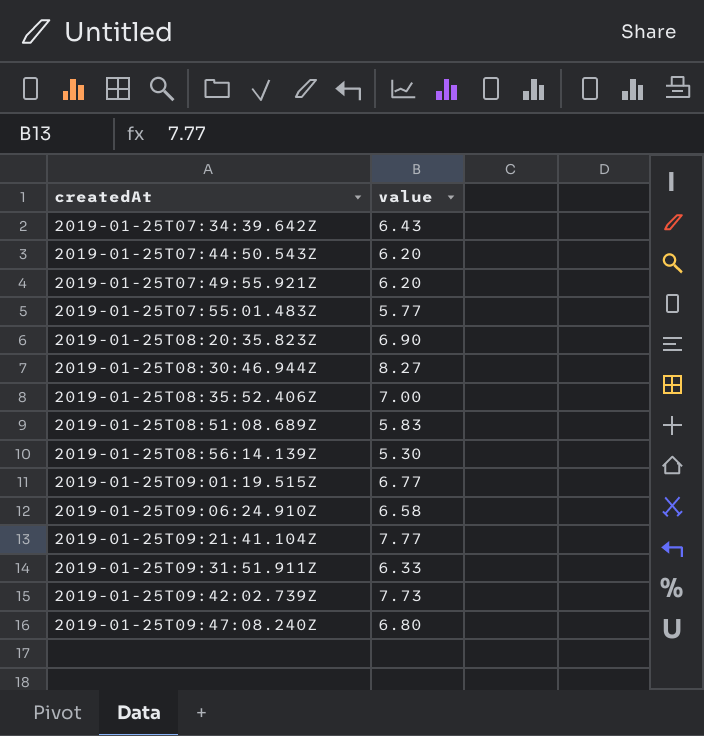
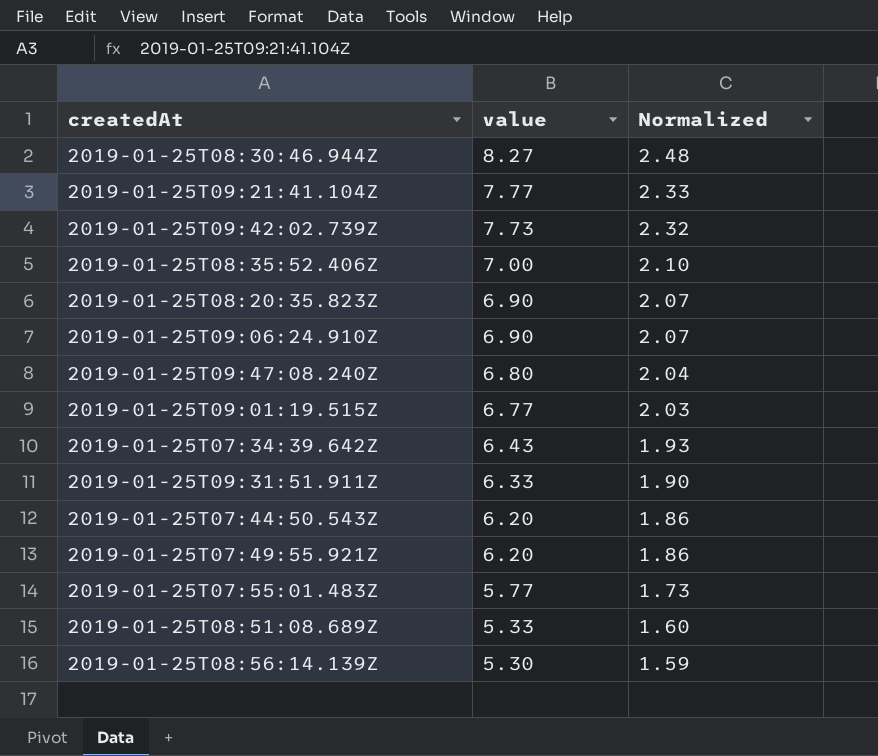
row order: createdAt ascending -> value descending
column Normalized | formula: none -> [value] * 0.3
2019-01-25T09:06:24.910Z | value: 6.58 -> 6.90
2019-01-25T08:51:08.689Z | value: 5.83 -> 5.33

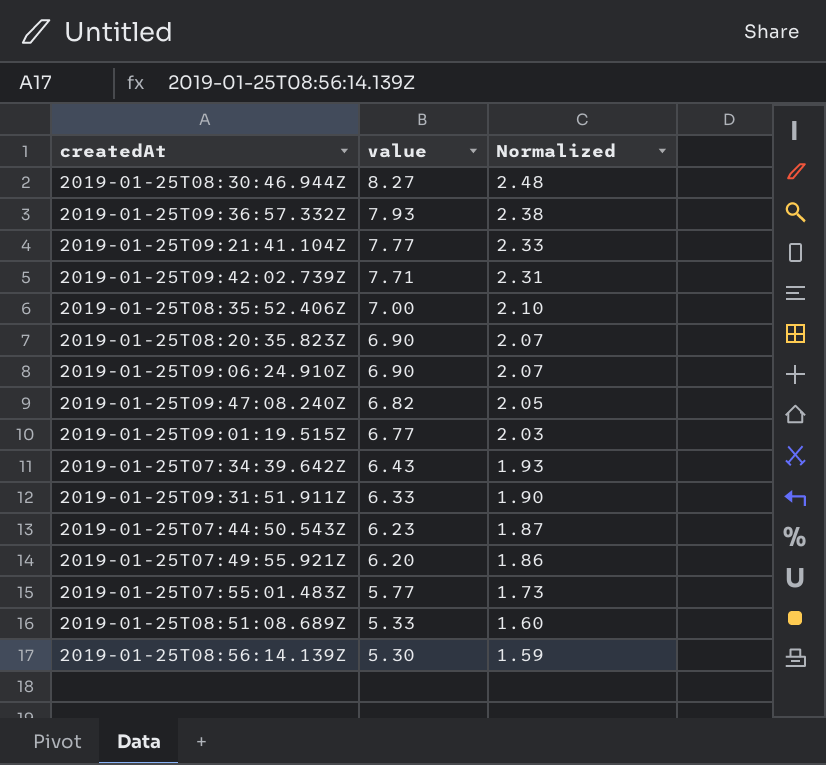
row 2019-01-25T09:36:57.332Z: none -> 7.93 | 2.38
2019-01-25T09:42:02.739Z | value: 7.73 -> 7.71
2019-01-25T09:42:02.739Z | Normalized: 2.32 -> 2.31
2019-01-25T09:47:08.240Z | value: 6.80 -> 6.82
2019-01-25T09:47:08.240Z | Normalized: 2.04 -> 2.05
2019-01-25T07:44:50.543Z | value: 6.20 -> 6.23
2019-01-25T07:44:50.543Z | Normalized: 1.86 -> 1.87

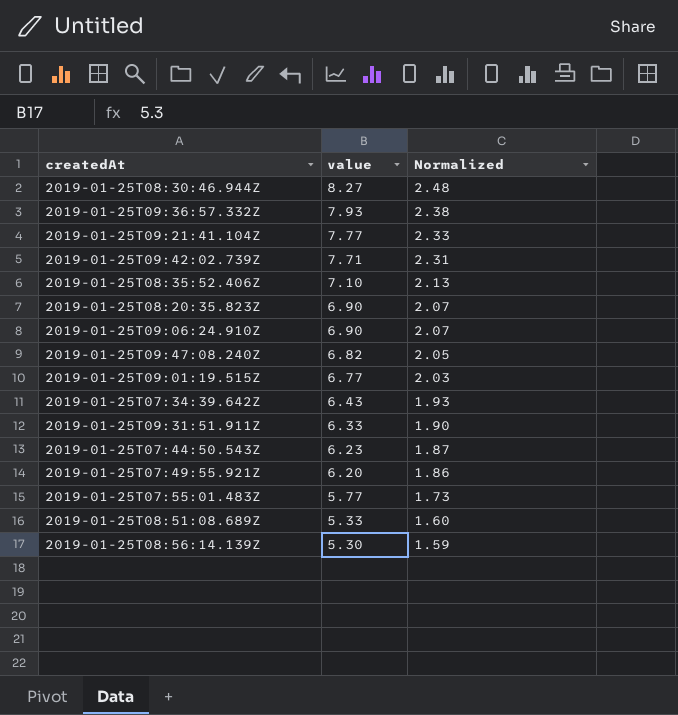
2019-01-25T08:35:52.406Z | value: 7.00 -> 7.10
2019-01-25T08:35:52.406Z | Normalized: 2.10 -> 2.13

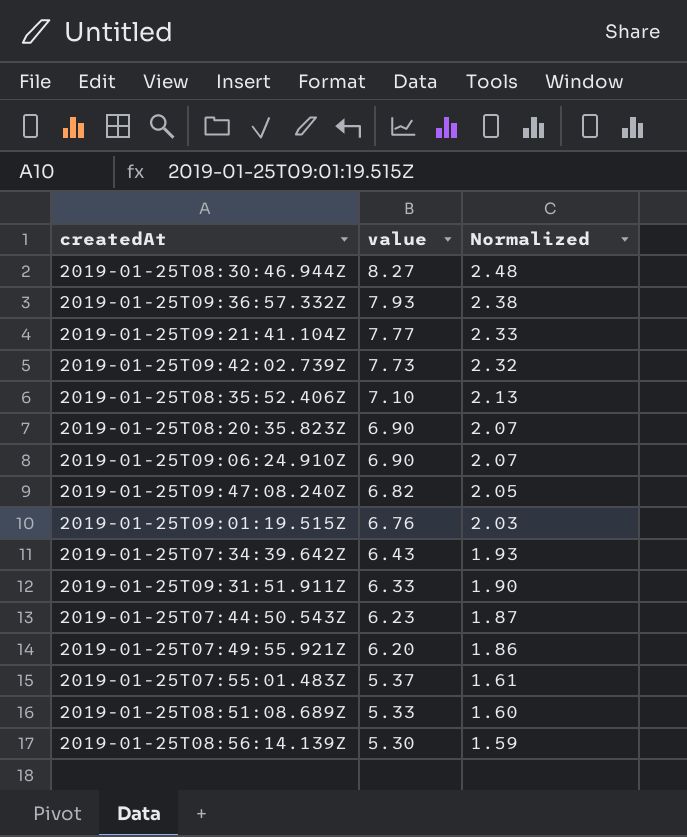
2019-01-25T09:42:02.739Z | value: 7.71 -> 7.73
2019-01-25T09:42:02.739Z | Normalized: 2.31 -> 2.32
2019-01-25T09:01:19.515Z | value: 6.77 -> 6.76
2019-01-25T07:55:01.483Z | value: 5.77 -> 5.37
2019-01-25T07:55:01.483Z | Normalized: 1.73 -> 1.61

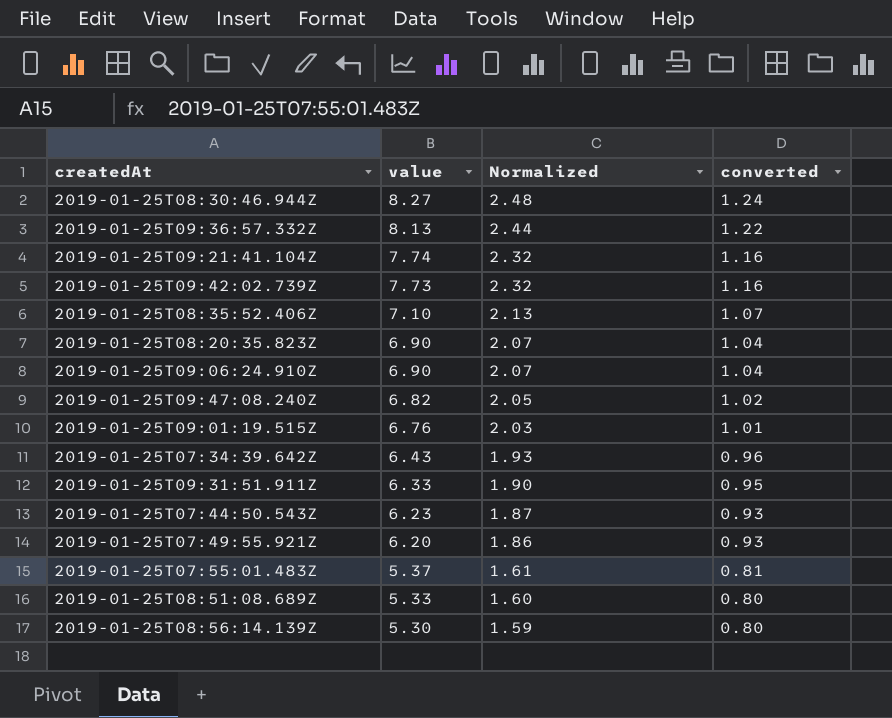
column converted | formula: none -> [value] * 0.15
2019-01-25T09:36:57.332Z | value: 7.93 -> 8.13
2019-01-25T09:36:57.332Z | Normalized: 2.38 -> 2.44
2019-01-25T09:21:41.104Z | value: 7.77 -> 7.74
2019-01-25T09:21:41.104Z | Normalized: 2.33 -> 2.32

